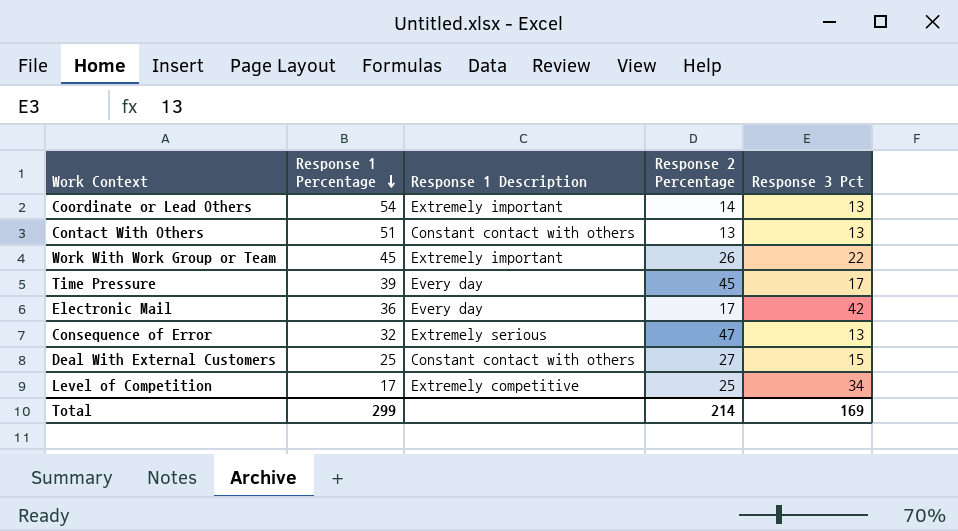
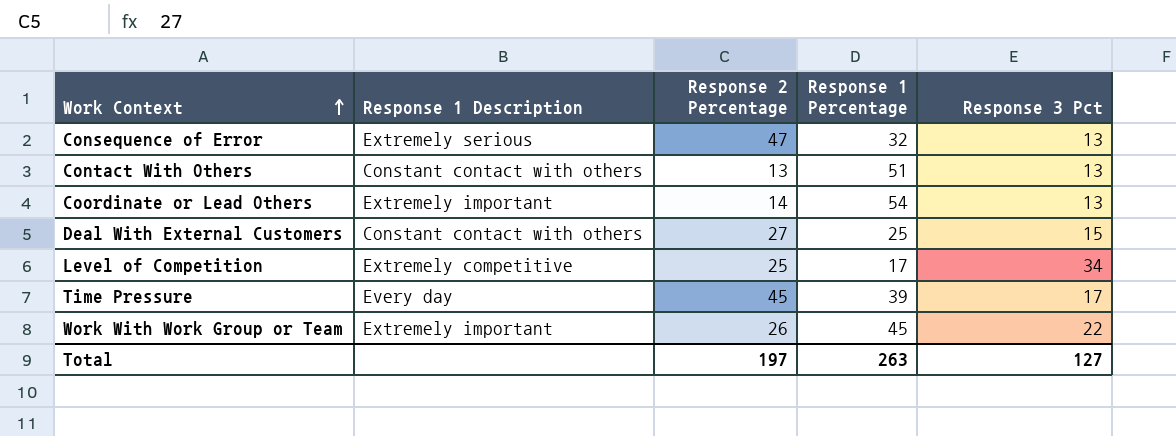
row order: Response 1 Percentage descending -> Work Context ascending
column Response 1 Percentage | position: 2 -> 4
row Electronic Mail: 36 | Every day | 17 | 42 -> none
Total | Response 2 Percentage: 214 -> 197
Total | Response 1 Percentage: 299 -> 263
Total | Response 3 Pct: 169 -> 127

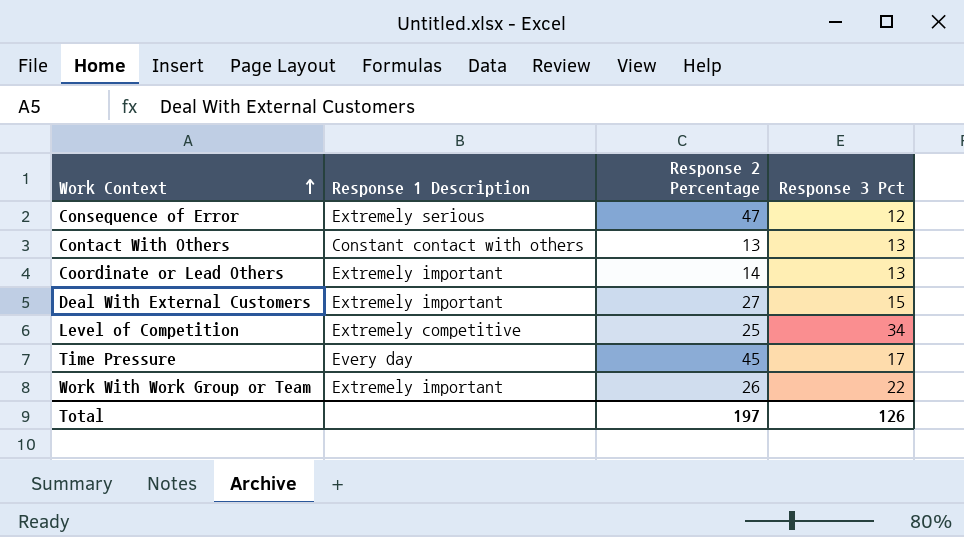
column Response 1 Percentage | position: 4 -> none
Consequence of Error | Response 3 Pct: 13 -> 12
Deal With External Customers | Response 1 Description: Constant contact with others -> Extremely important
Total | Response 3 Pct: 127 -> 126

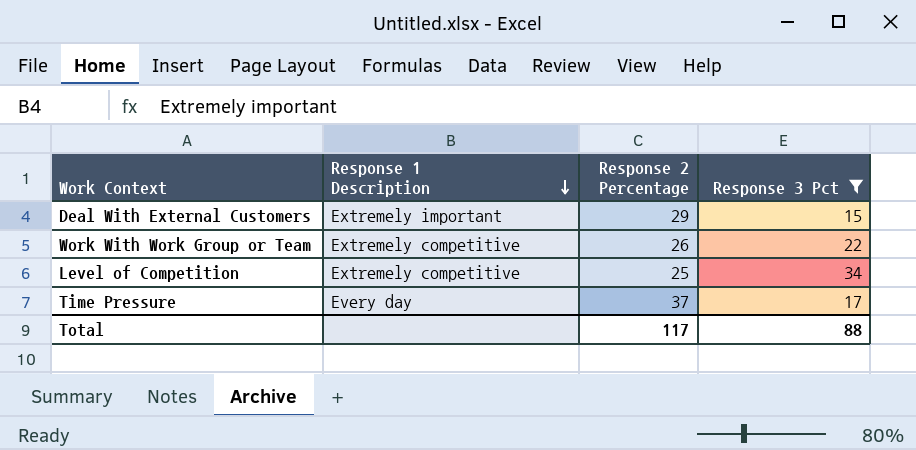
filter: none -> Response 3 Pct >= 15
row order: Work Context ascending -> Response 1 Description descending
Deal With External Customers | Response 2 Percentage: 27 -> 29
Work With Work Group or Team | Response 1 Description: Extremely important -> Extremely competitive
Time Pressure | Response 2 Percentage: 45 -> 37
Total | Response 2 Percentage: 197 -> 117
Total | Response 3 Pct: 126 -> 88

